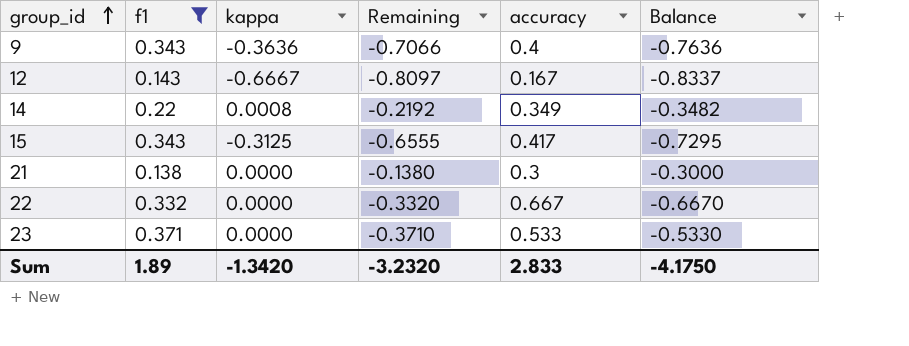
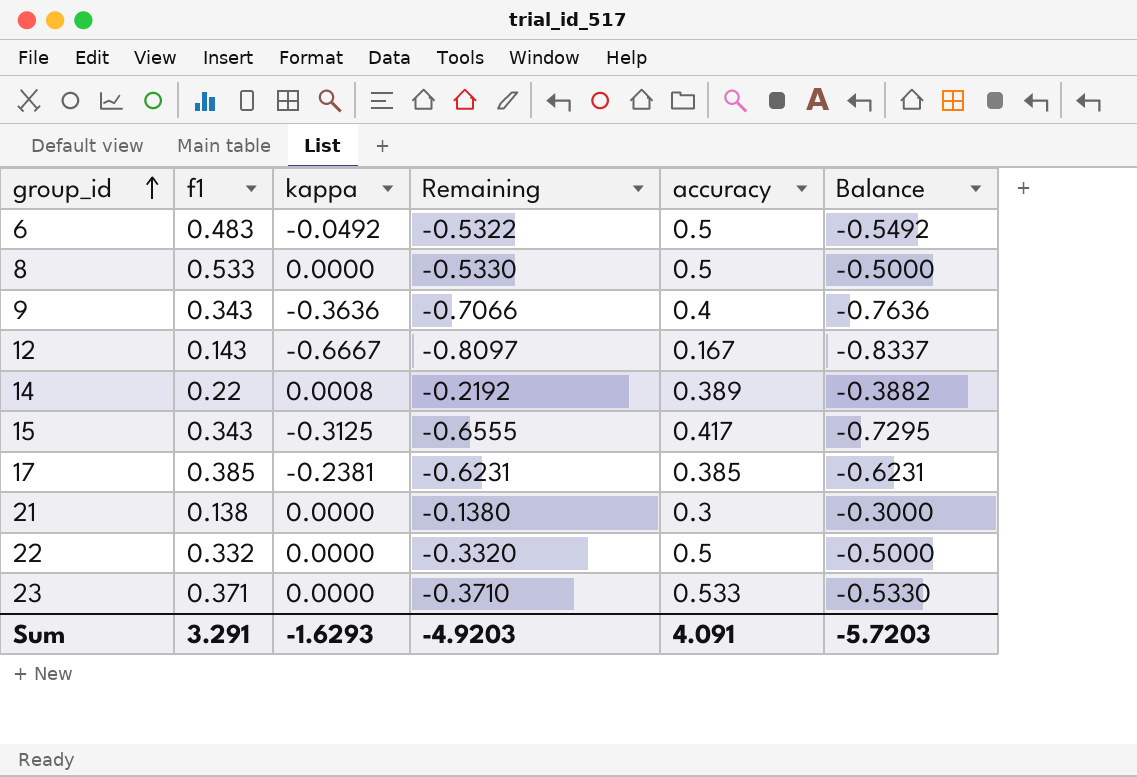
filter: f1 <= 0.371 -> none
14 | accuracy: 0.349 -> 0.389
14 | Balance: -0.3482 -> -0.3882
22 | accuracy: 0.667 -> 0.5
22 | Balance: -0.6670 -> -0.5000
Sum | f1: 1.89 -> 3.291
Sum | kappa: -1.3420 -> -1.6293
Sum | Remaining: -3.2320 -> -4.9203
Sum | accuracy: 2.833 -> 4.091
Sum | Balance: -4.1750 -> -5.7203

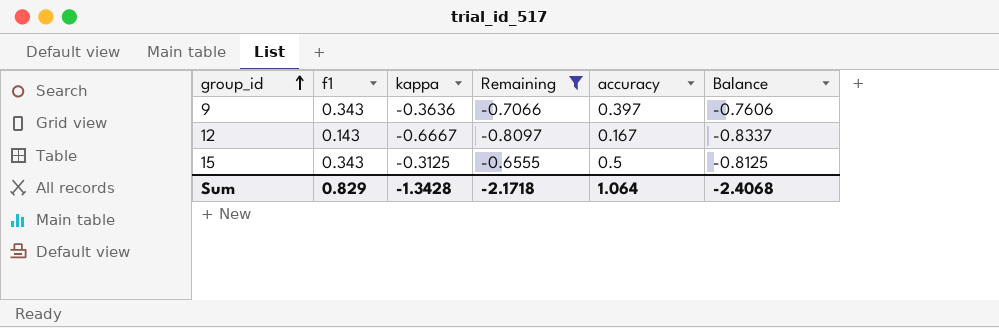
filter: none -> Remaining <= -0.6555
9 | accuracy: 0.4 -> 0.397
9 | Balance: -0.7636 -> -0.7606
15 | accuracy: 0.417 -> 0.5
15 | Balance: -0.7295 -> -0.8125
Sum | f1: 3.291 -> 0.829
Sum | kappa: -1.6293 -> -1.3428
Sum | Remaining: -4.9203 -> -2.1718
Sum | accuracy: 4.091 -> 1.064
Sum | Balance: -5.7203 -> -2.4068

